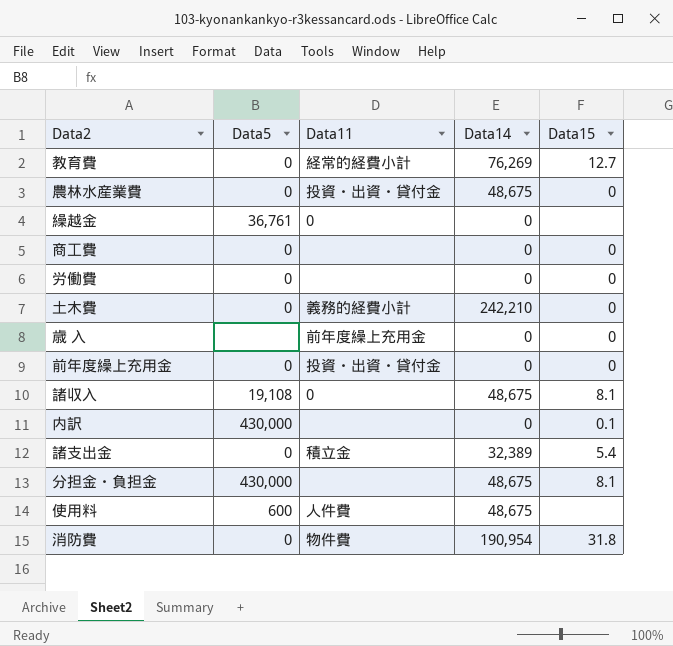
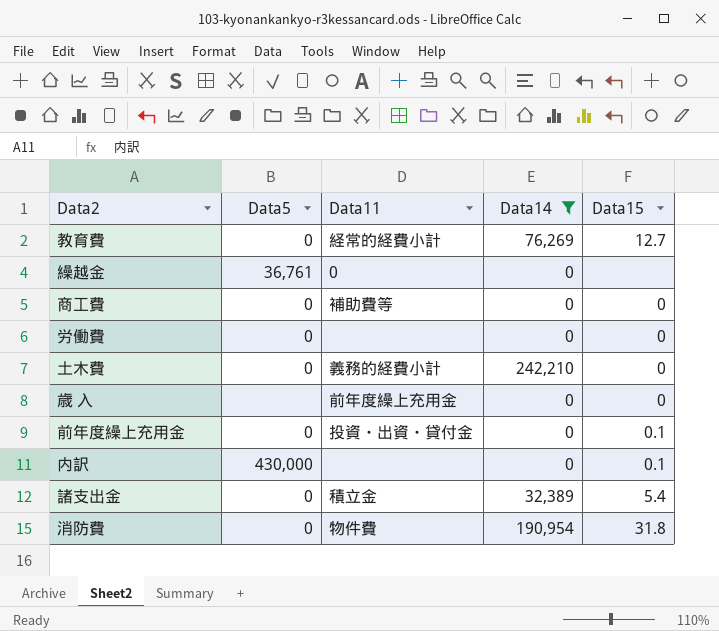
filter: none -> Data14 != 48,675
商工費 | Data11: none -> 補助費等
前年度繰上充用金 | Data15: 0 -> 0.1

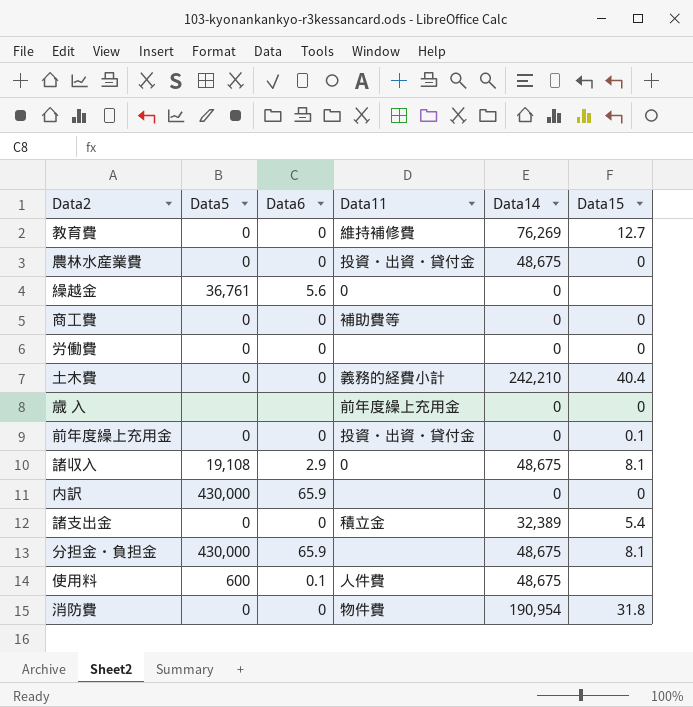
filter: Data14 != 48,675 -> none
column Data6 | position: none -> 3
教育費 | Data11: 経常的経費小計 -> 維持補修費
土木費 | Data15: 0 -> 40.4
内訳 | Data15: 0.1 -> 0

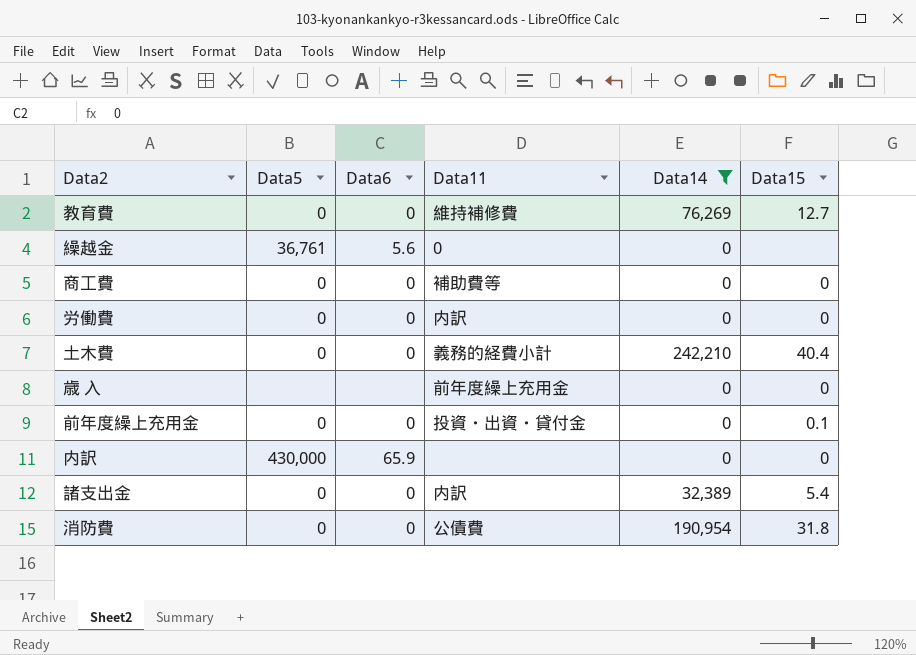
filter: none -> Data14 != 48,675
労働費 | Data11: none -> 内訳
諸支出金 | Data11: 積立金 -> 内訳
消防費 | Data11: 物件費 -> 公債費

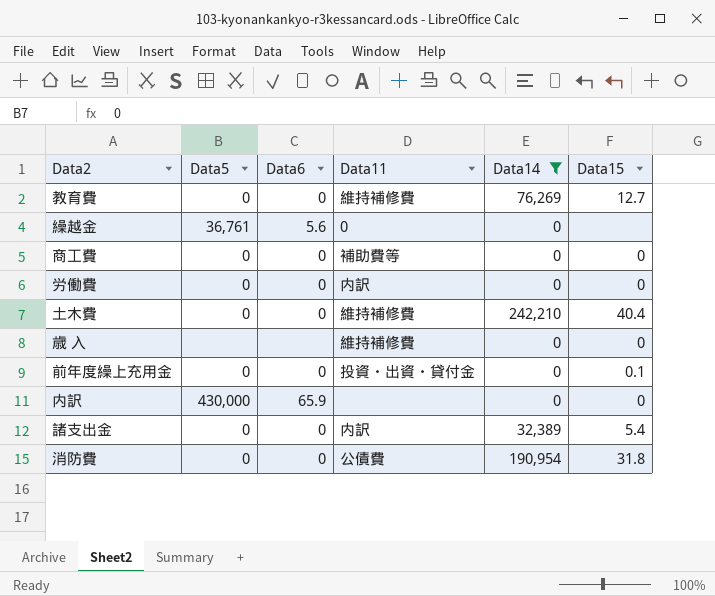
土木費 | Data11: 義務的経費小計 -> 維持補修費
歳 入 | Data11: 前年度繰上充用金 -> 維持補修費

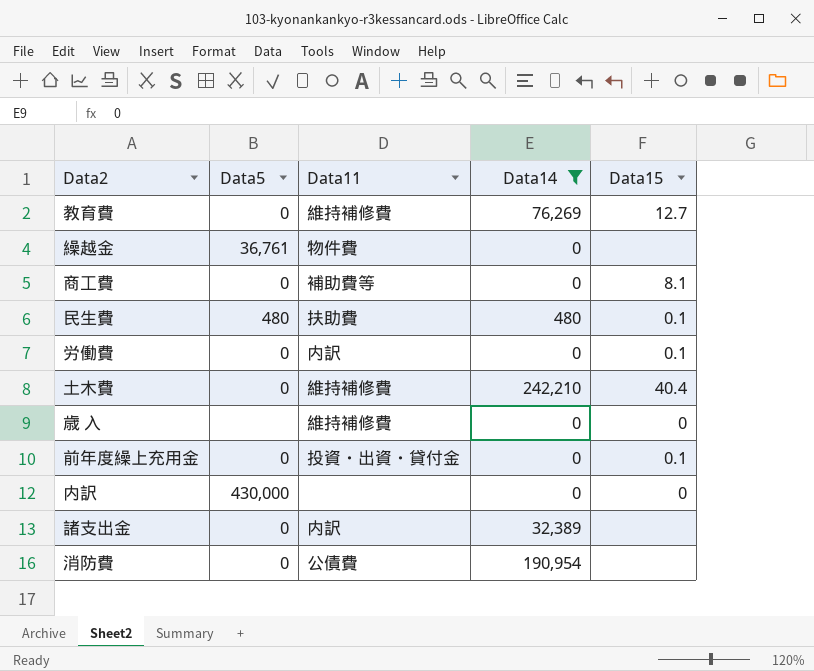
column Data6 | position: 3 -> none
繰越金 | Data11: 0 -> 物件費
商工費 | Data15: 0 -> 8.1
row 民生費: none -> 480 | 扶助費 | 480 | 0.1
労働費 | Data15: 0 -> 0.1
諸支出金 | Data15: 5.4 -> none
消防費 | Data15: 31.8 -> none

